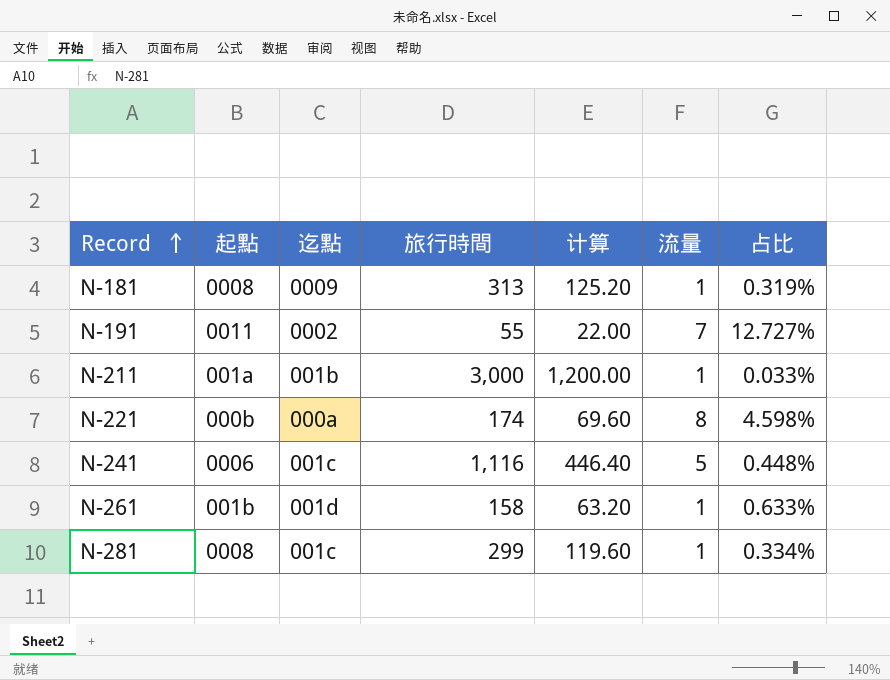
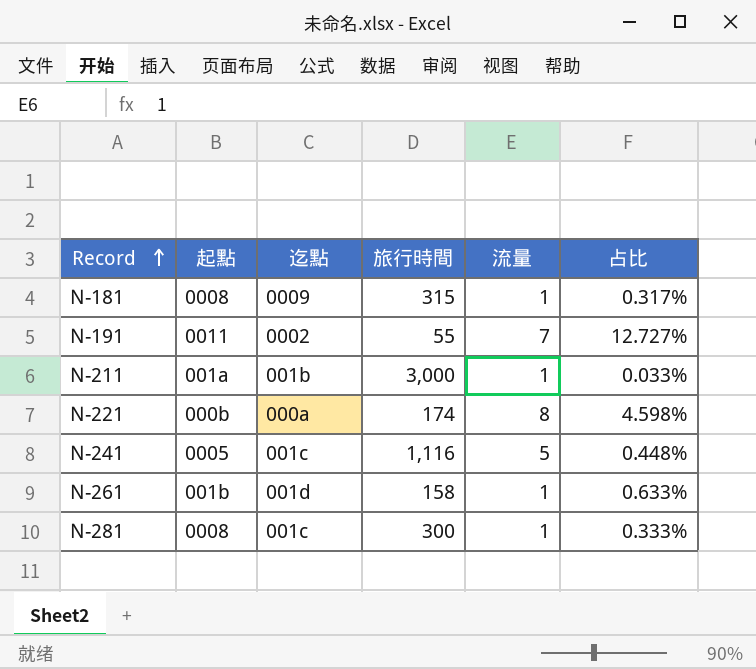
column 计算 | formula: [旅行時間] * 0.4 -> none
N-181 | 旅行時間: 313 -> 315
N-181 | 占比: 0.319% -> 0.317%
N-241 | 起點: 0006 -> 0005
N-281 | 旅行時間: 299 -> 300
N-281 | 占比: 0.334% -> 0.333%

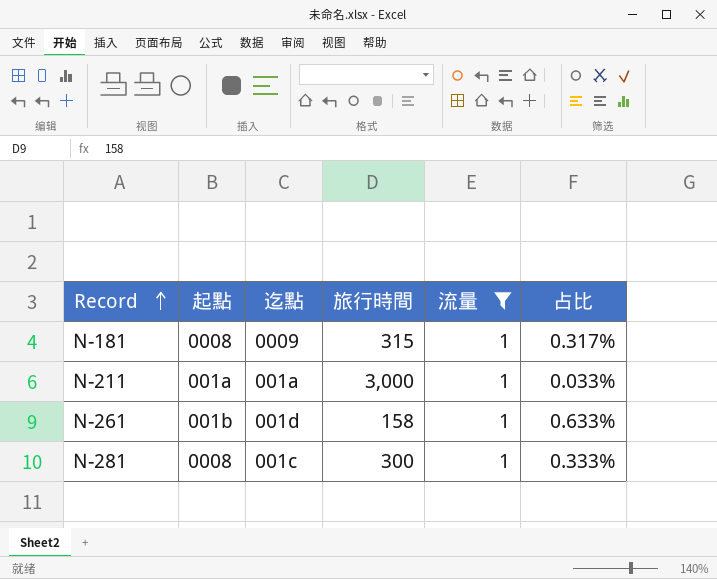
filter: none -> 流量 = 1
N-211 | 迄點: 001b -> 001a

